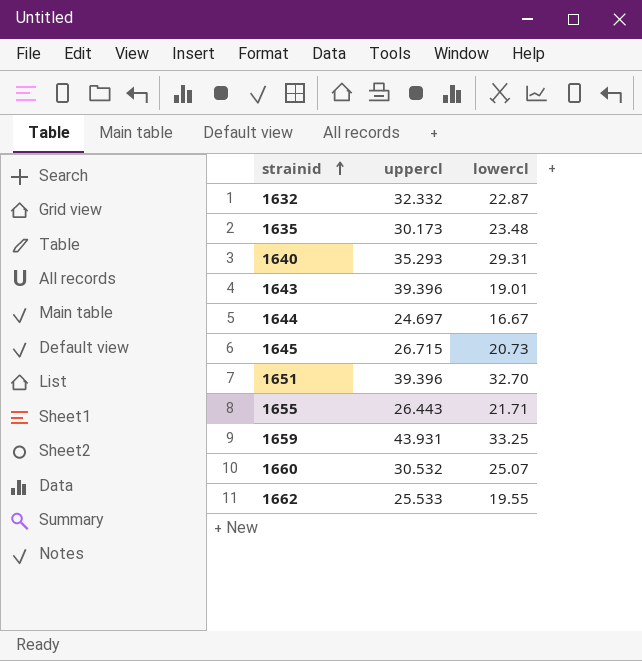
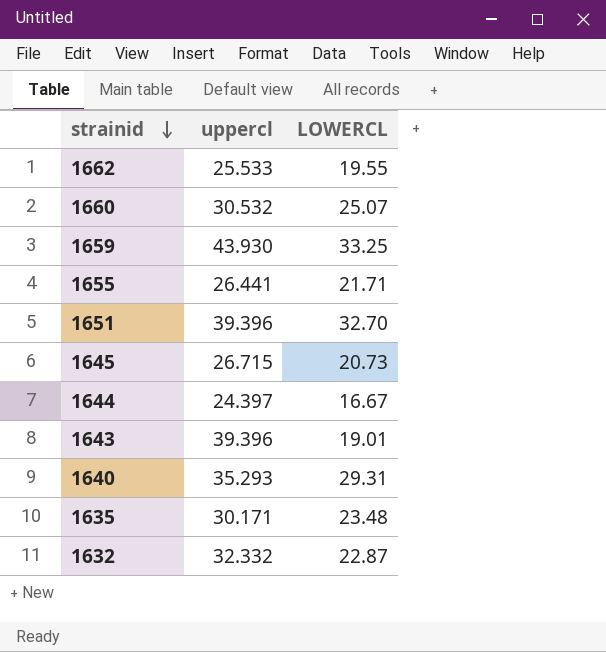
row order: strainid ascending -> strainid descending
column name: lowercl -> LOWERCL
1659 | uppercl: 43.931 -> 43.930
1655 | uppercl: 26.443 -> 26.441
1644 | uppercl: 24.697 -> 24.397
1635 | uppercl: 30.173 -> 30.171

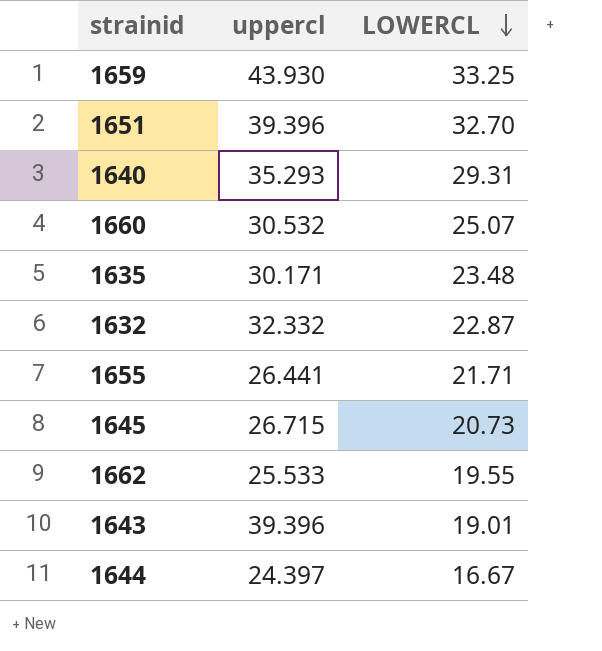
row order: strainid descending -> LOWERCL descending

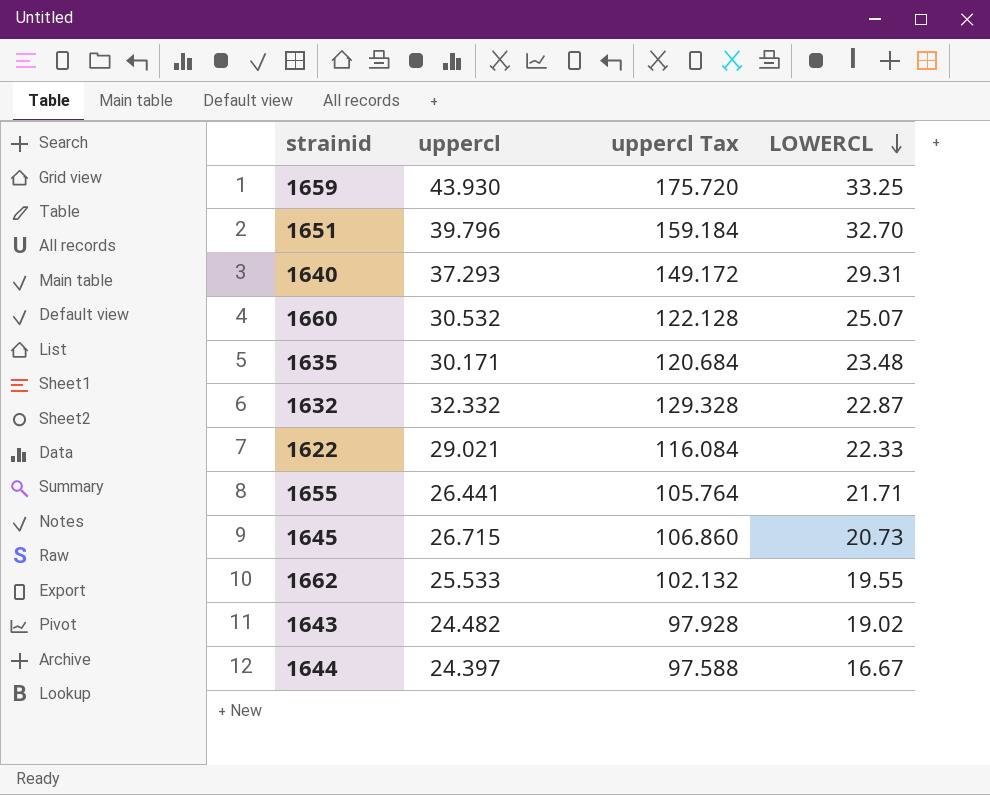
column uppercl Tax | formula: none -> [uppercl] * 4
1651 | uppercl: 39.396 -> 39.796
1640 | uppercl: 35.293 -> 37.293
row 1622: none -> 29.021 | 116.084 | 22.33
1643 | uppercl: 39.396 -> 24.482
1643 | LOWERCL: 19.01 -> 19.02

